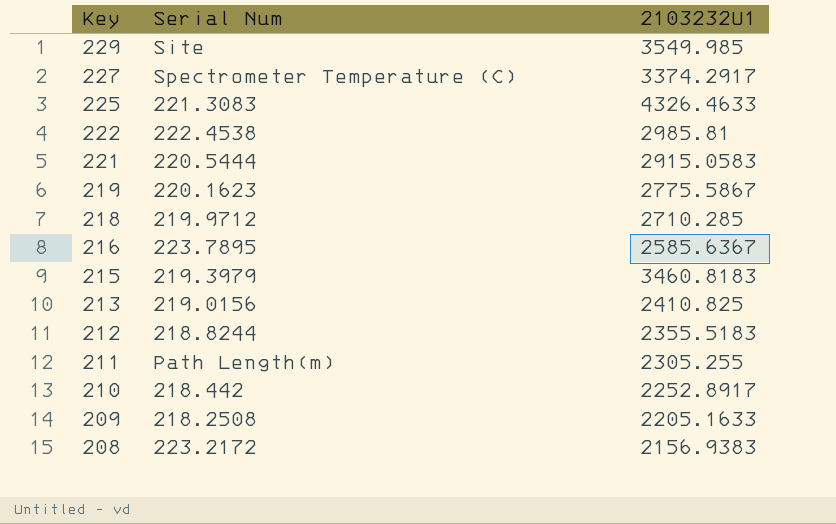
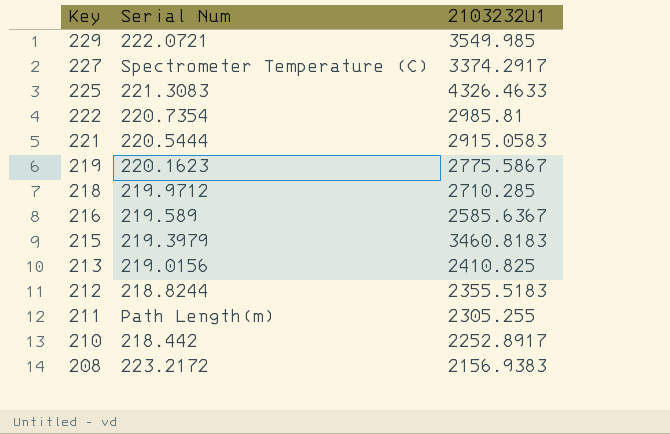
row 209: 218.2508 | 2205.1633 -> none
229 | Serial Num: Site -> 222.0721
222 | Serial Num: 222.4538 -> 220.7354
216 | Serial Num: 223.7895 -> 219.589

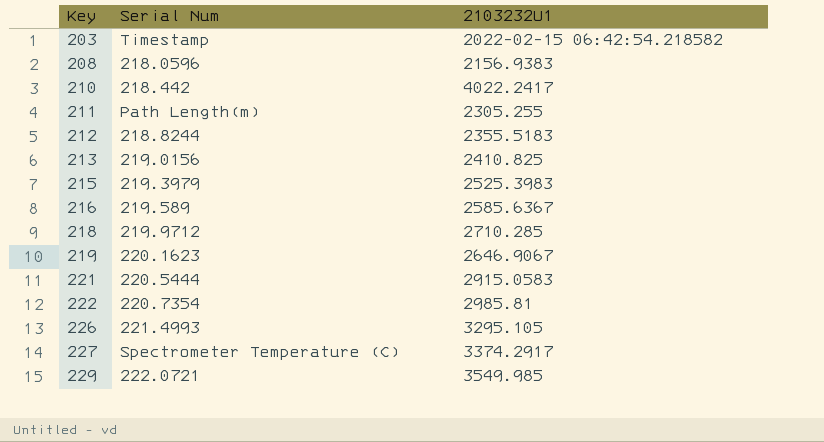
row order: Key descending -> Key ascending
row 225: 221.3083 | 4326.4633 -> none
row 203: none -> Timestamp | 2022-02-15 06:42:54.218582
208 | Serial Num: 223.2172 -> 218.0596
210 | 2103232U1: 2252.8917 -> 4022.2417
215 | 2103232U1: 3460.8183 -> 2525.3983
219 | 2103232U1: 2775.5867 -> 2646.9067
row 226: none -> 221.4993 | 3295.105

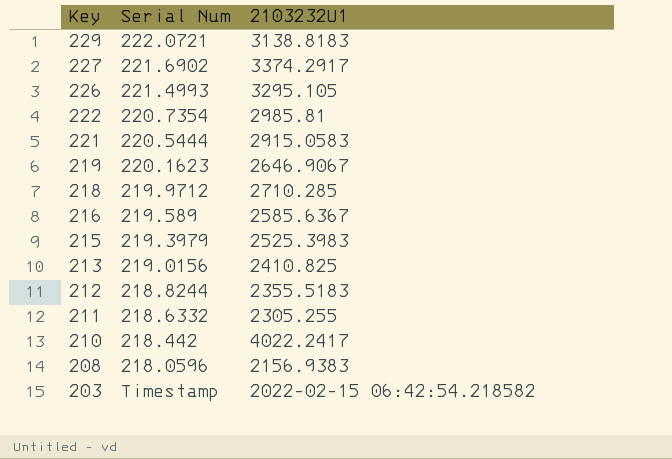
row order: Key ascending -> Key descending
229 | 2103232U1: 3549.985 -> 3138.8183
227 | Serial Num: Spectrometer Temperature (C) -> 221.6902
211 | Serial Num: Path Length(m) -> 218.6332

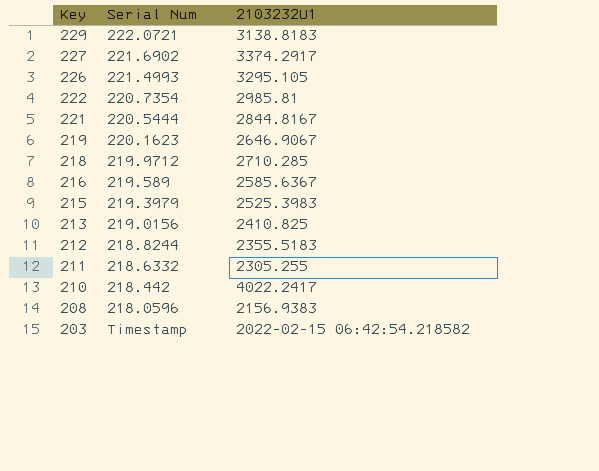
221 | 2103232U1: 2915.0583 -> 2844.8167

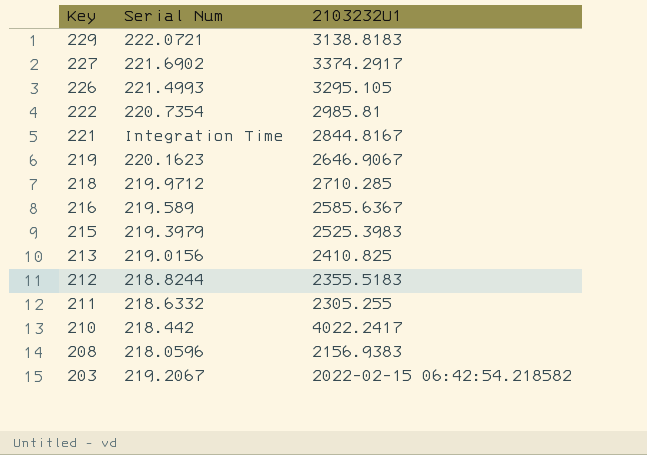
221 | Serial Num: 220.5444 -> Integration Time
203 | Serial Num: Timestamp -> 219.2067

